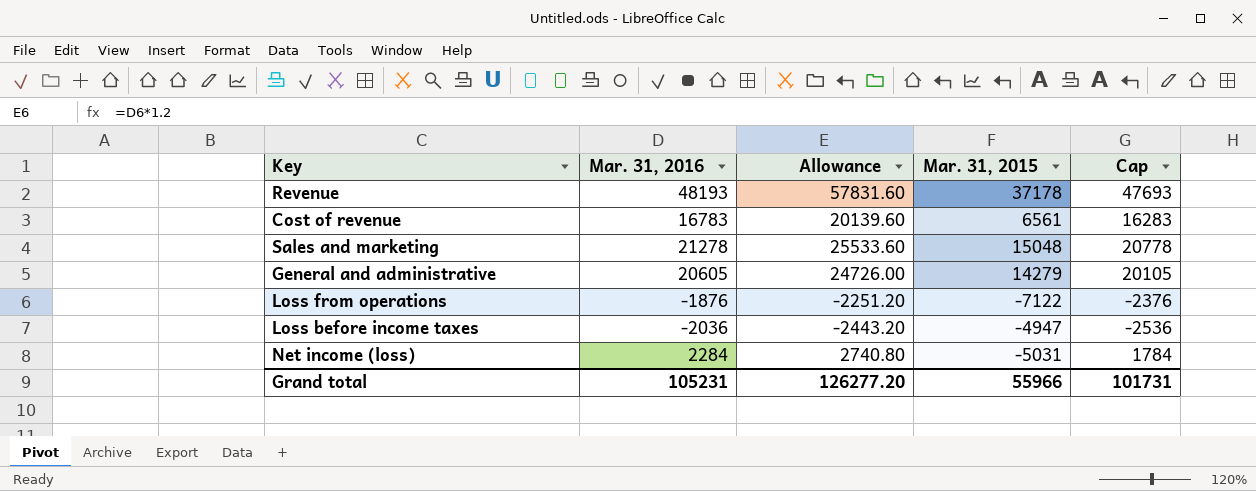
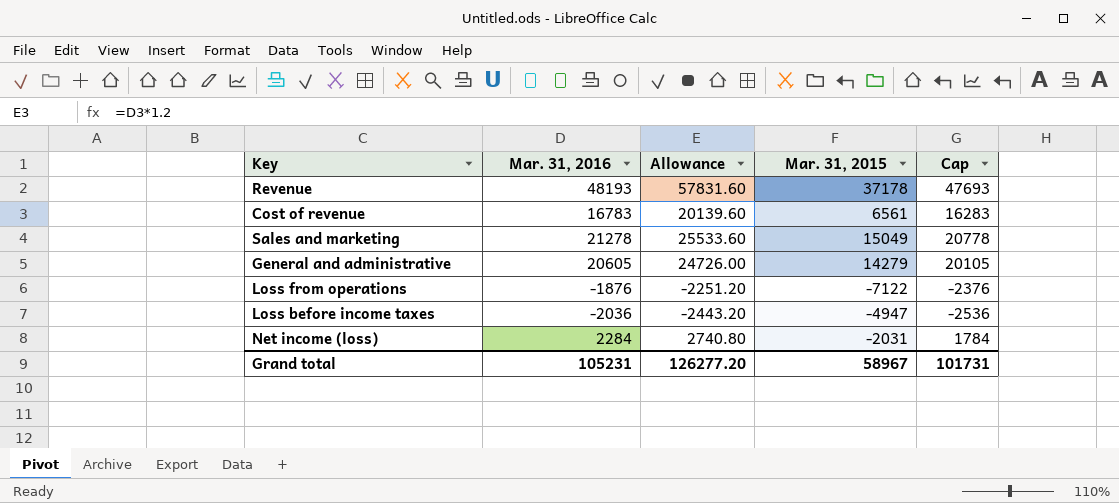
Sales and marketing | Mar. 31, 2015: 15048 -> 15049
Net income (loss) | Mar. 31, 2015: -5031 -> -2031
Grand total | Mar. 31, 2015: 55966 -> 58967

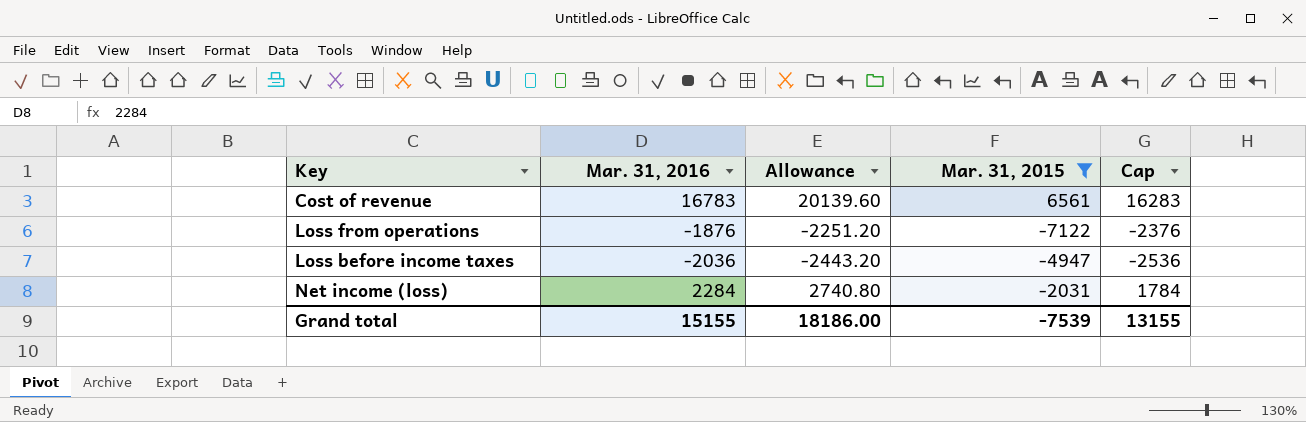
filter: none -> Mar. 31, 2015 <= 6561
Grand total | Mar. 31, 2016: 105231 -> 15155
Grand total | Allowance: 126277.20 -> 18186.00
Grand total | Mar. 31, 2015: 58967 -> -7539
Grand total | Cap: 101731 -> 13155

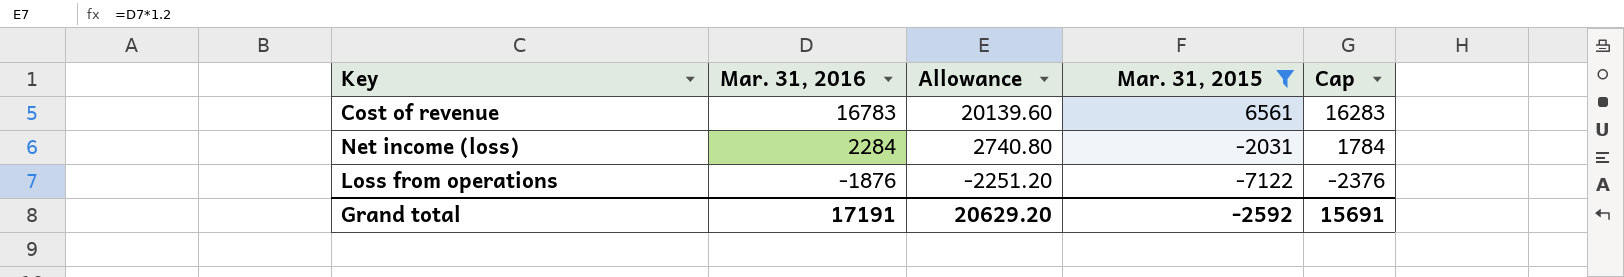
row order: none -> Mar. 31, 2016 descending
row Loss before income taxes: -2036 | -2443.20 | -4947 | -2536 -> none
Grand total | Mar. 31, 2016: 15155 -> 17191
Grand total | Allowance: 18186.00 -> 20629.20
Grand total | Mar. 31, 2015: -7539 -> -2592
Grand total | Cap: 13155 -> 15691

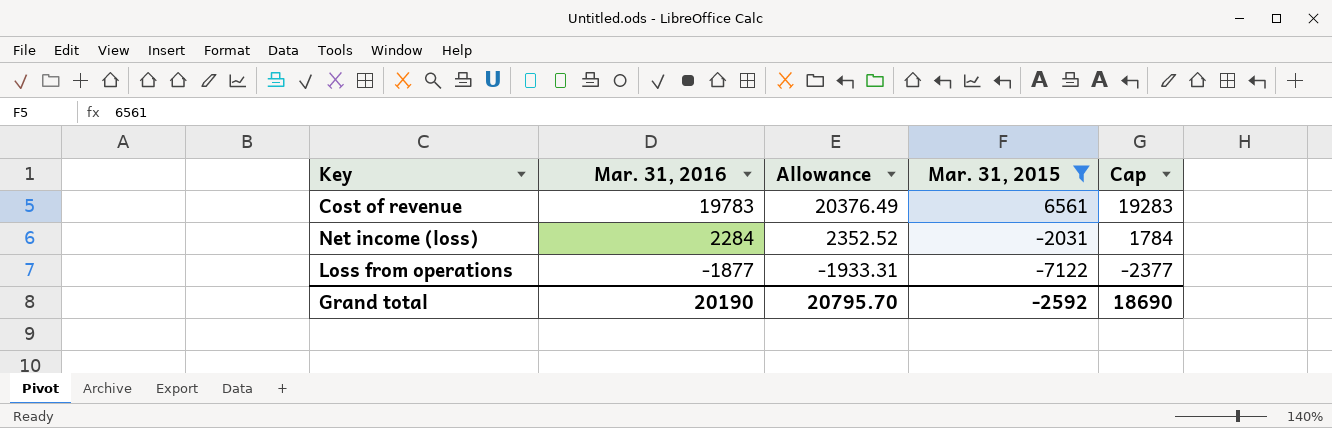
column Allowance | formula: [Mar. 31, 2016] * 1.2 -> [Mar. 31, 2016] * 1.03
Cost of revenue | Mar. 31, 2016: 16783 -> 19783
Cost of revenue | Cap: 16283 -> 19283
Loss from operations | Mar. 31, 2016: -1876 -> -1877
Loss from operations | Cap: -2376 -> -2377
Grand total | Mar. 31, 2016: 17191 -> 20190
Grand total | Allowance: 20629.20 -> 20795.70
Grand total | Cap: 15691 -> 18690

